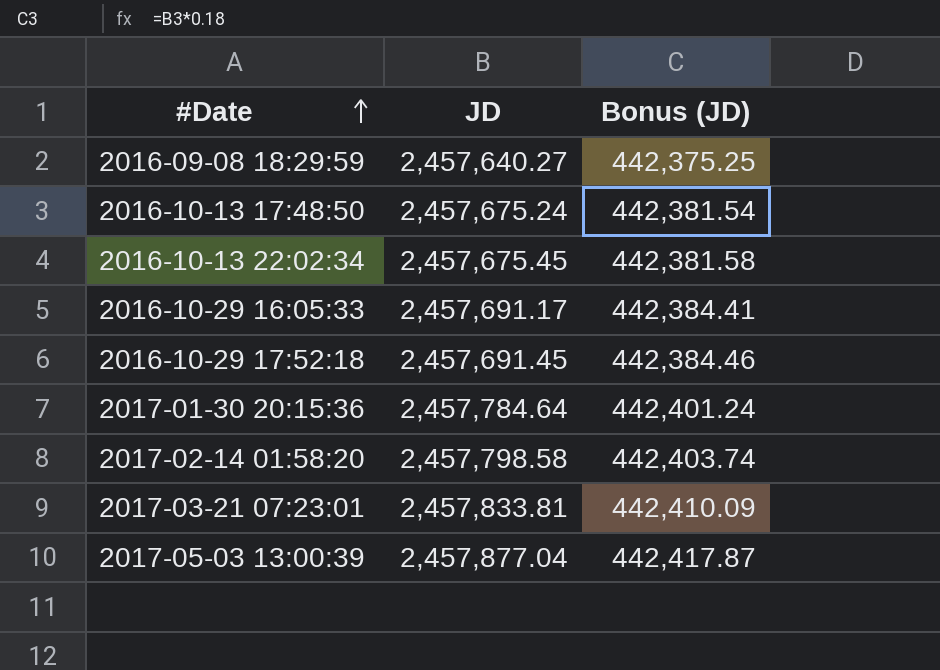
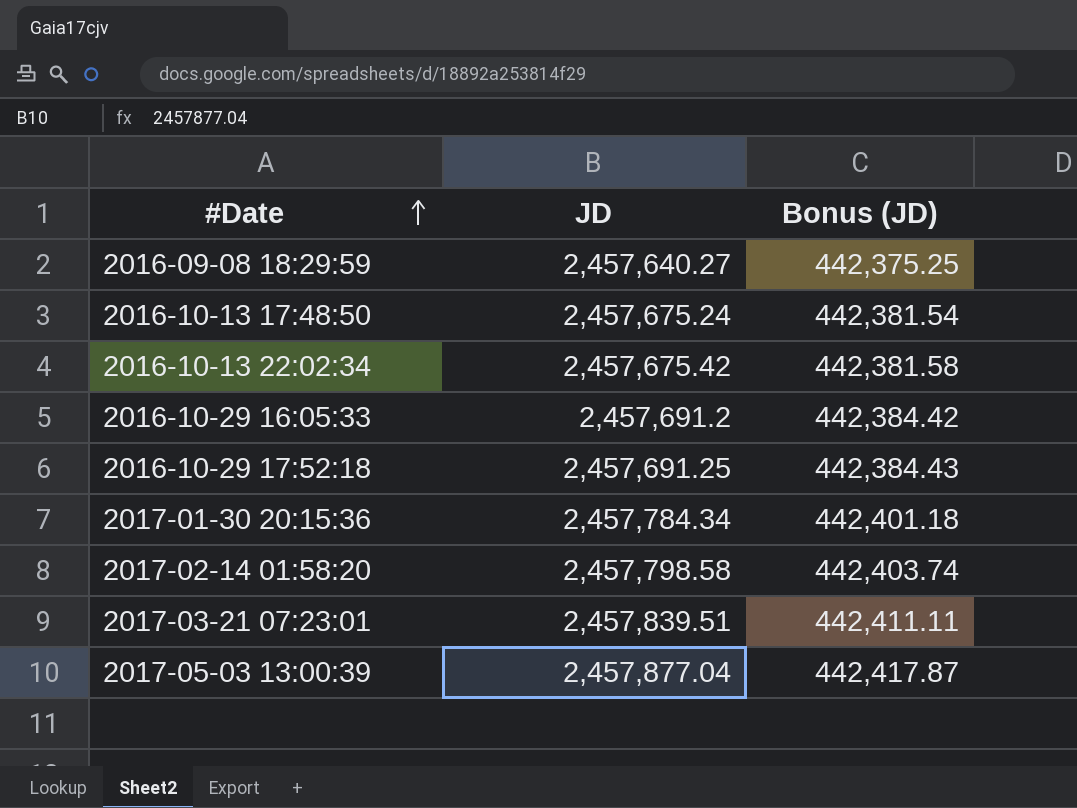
2016-10-13 22:02:34 | JD: 2,457,675.45 -> 2,457,675.42
2016-10-29 16:05:33 | JD: 2,457,691.17 -> 2,457,691.2
2016-10-29 16:05:33 | Bonus (JD): 442,384.41 -> 442,384.42
2016-10-29 17:52:18 | JD: 2,457,691.45 -> 2,457,691.25
2016-10-29 17:52:18 | Bonus (JD): 442,384.46 -> 442,384.43
2017-01-30 20:15:36 | JD: 2,457,784.64 -> 2,457,784.34
2017-01-30 20:15:36 | Bonus (JD): 442,401.24 -> 442,401.18
2017-03-21 07:23:01 | JD: 2,457,833.81 -> 2,457,839.51
2017-03-21 07:23:01 | Bonus (JD): 442,410.09 -> 442,411.11

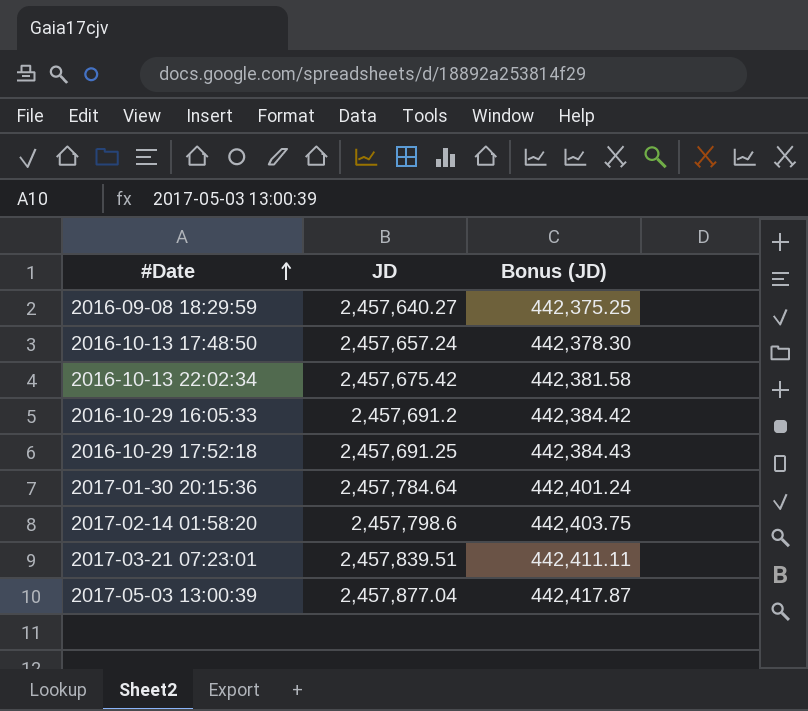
2016-10-13 17:48:50 | JD: 2,457,675.24 -> 2,457,657.24
2016-10-13 17:48:50 | Bonus (JD): 442,381.54 -> 442,378.30
2017-01-30 20:15:36 | JD: 2,457,784.34 -> 2,457,784.64
2017-01-30 20:15:36 | Bonus (JD): 442,401.18 -> 442,401.24
2017-02-14 01:58:20 | JD: 2,457,798.58 -> 2,457,798.6
2017-02-14 01:58:20 | Bonus (JD): 442,403.74 -> 442,403.75

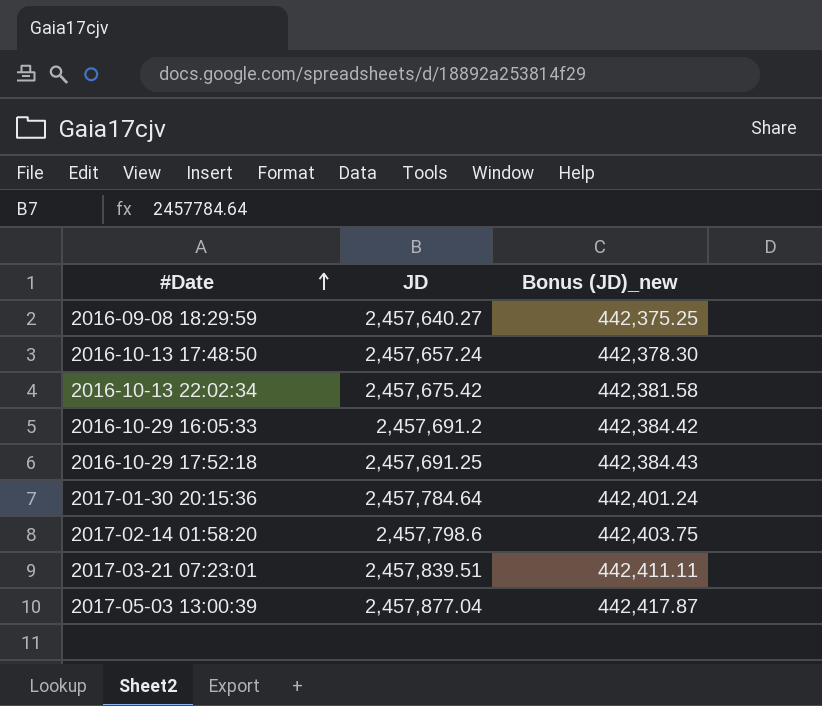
column name: Bonus (JD) -> Bonus (JD)_new

